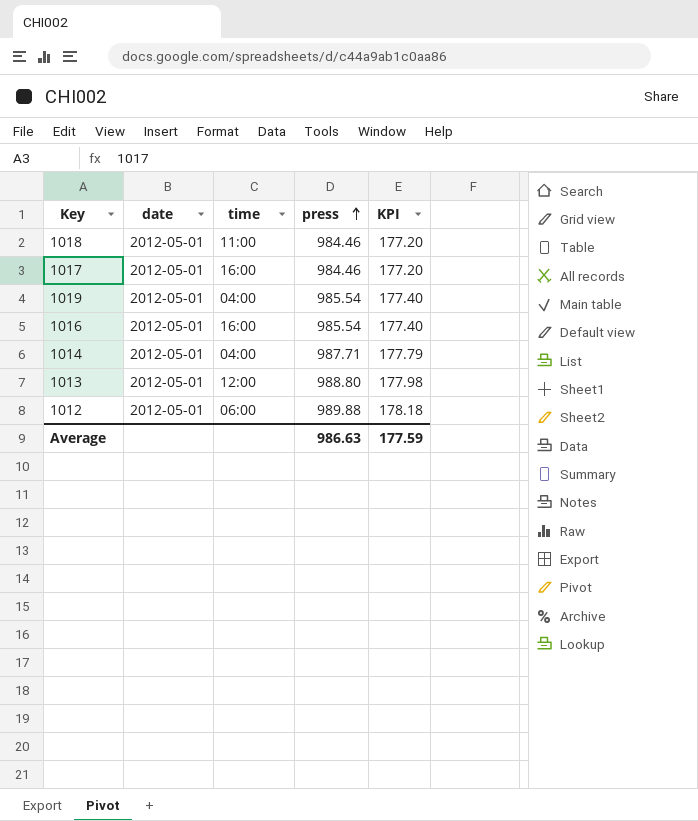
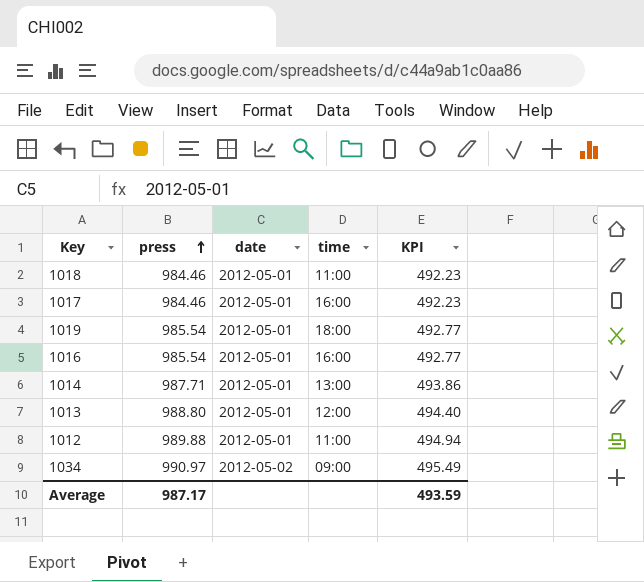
column press | position: 4 -> 2
column KPI | formula: [press] * 0.18 -> [press] * 0.5
1019 | time: 04:00 -> 18:00
1014 | time: 04:00 -> 13:00
1012 | time: 06:00 -> 11:00
row 1034: none -> 990.97 | 2012-05-02 | 09:00 | 495.49
Average | press: 986.63 -> 987.17
Average | KPI: 177.59 -> 493.59

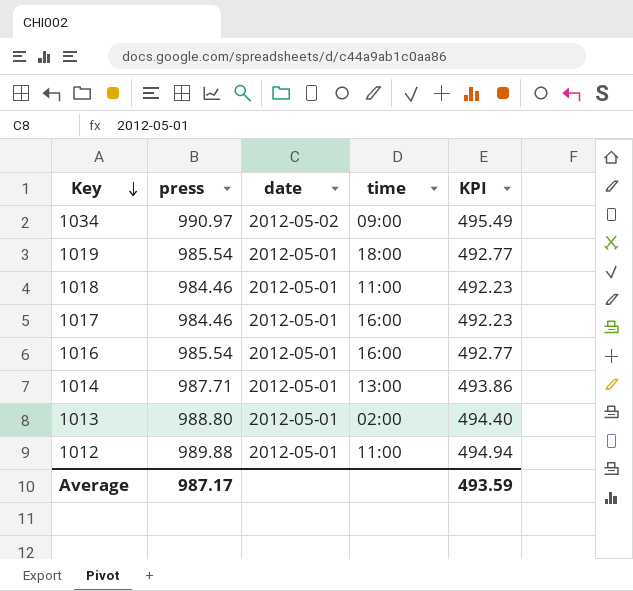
row order: press ascending -> Key descending
1013 | time: 12:00 -> 02:00

